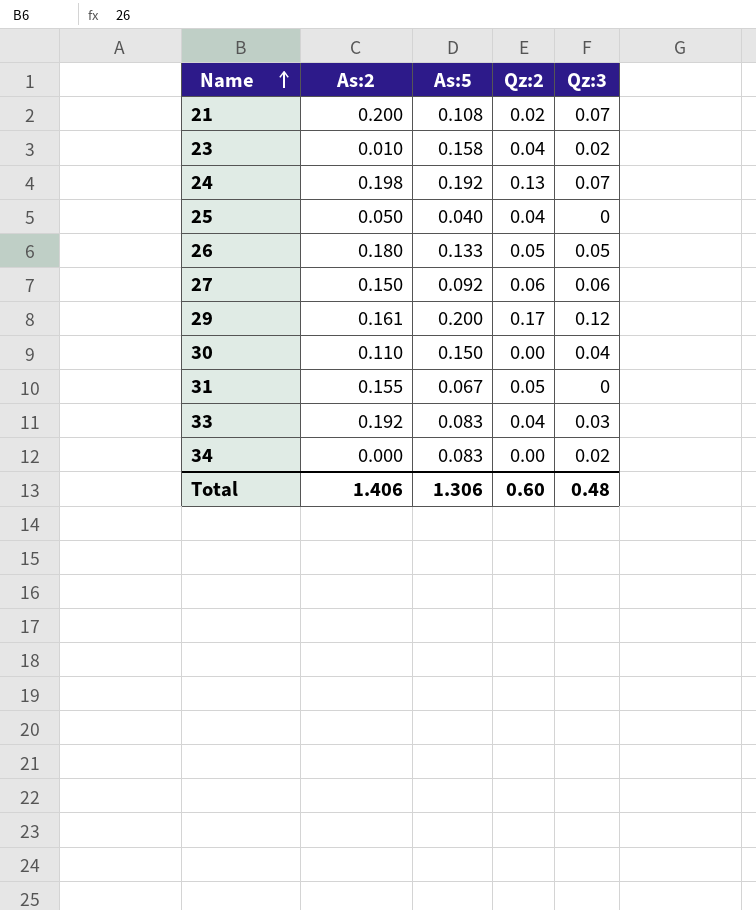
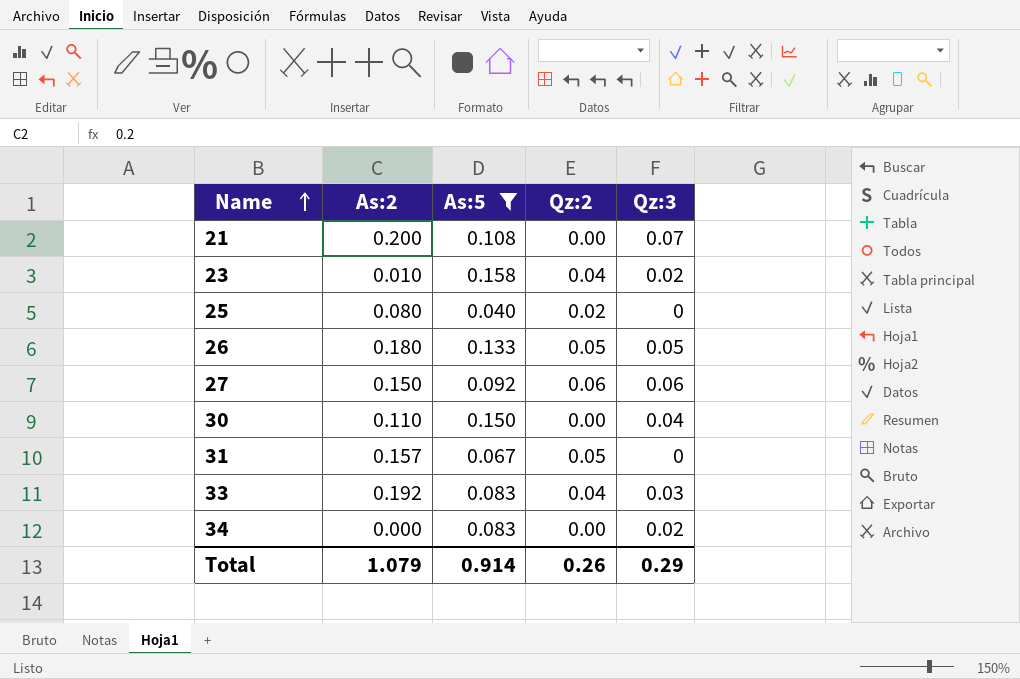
filter: none -> As:5 <= 0.158
21 | Qz:2: 0.02 -> 0.00
25 | As:2: 0.050 -> 0.080
25 | Qz:2: 0.04 -> 0.02
31 | As:2: 0.155 -> 0.157
Total | As:2: 1.406 -> 1.079
Total | As:5: 1.306 -> 0.914
Total | Qz:2: 0.60 -> 0.26
Total | Qz:3: 0.48 -> 0.29

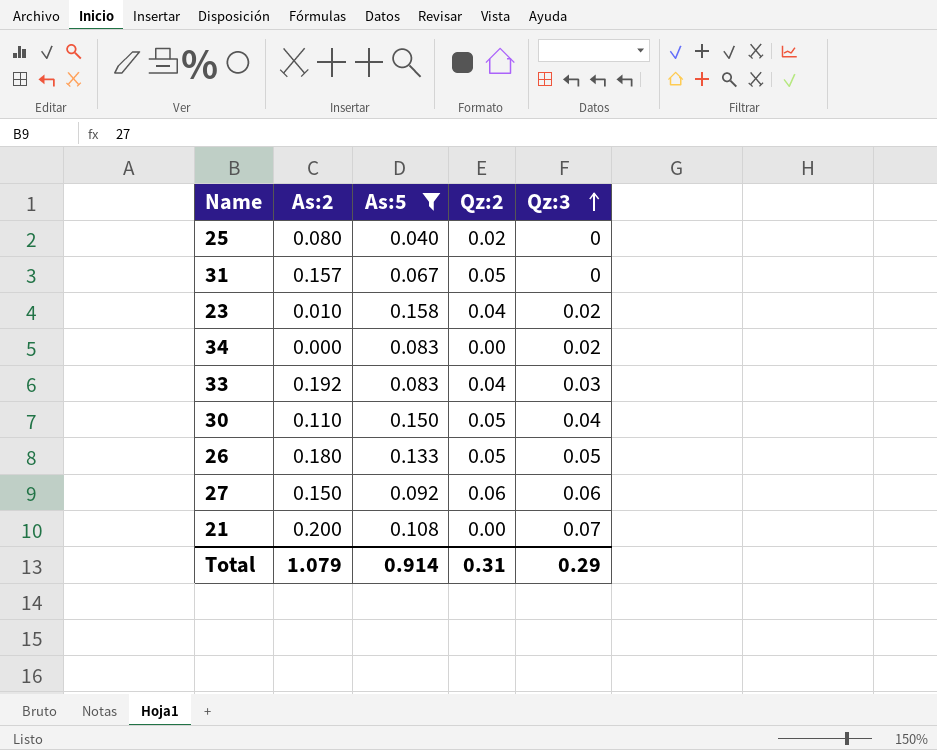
row order: Name ascending -> Qz:3 ascending
30 | Qz:2: 0.00 -> 0.05
Total | Qz:2: 0.26 -> 0.31

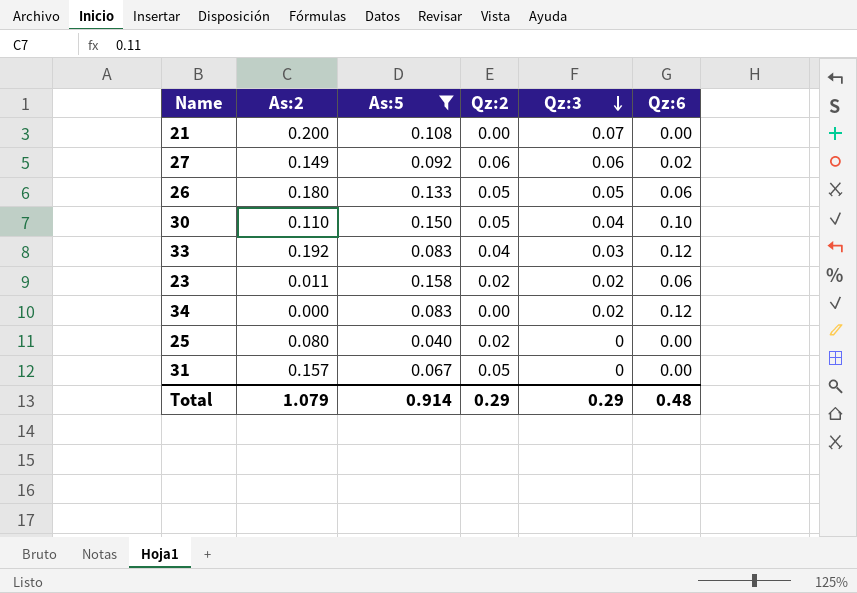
row order: Qz:3 ascending -> Qz:3 descending
column Qz:6 | position: none -> 6
27 | As:2: 0.150 -> 0.149
23 | As:2: 0.010 -> 0.011
23 | Qz:2: 0.04 -> 0.02
Total | Qz:2: 0.31 -> 0.29

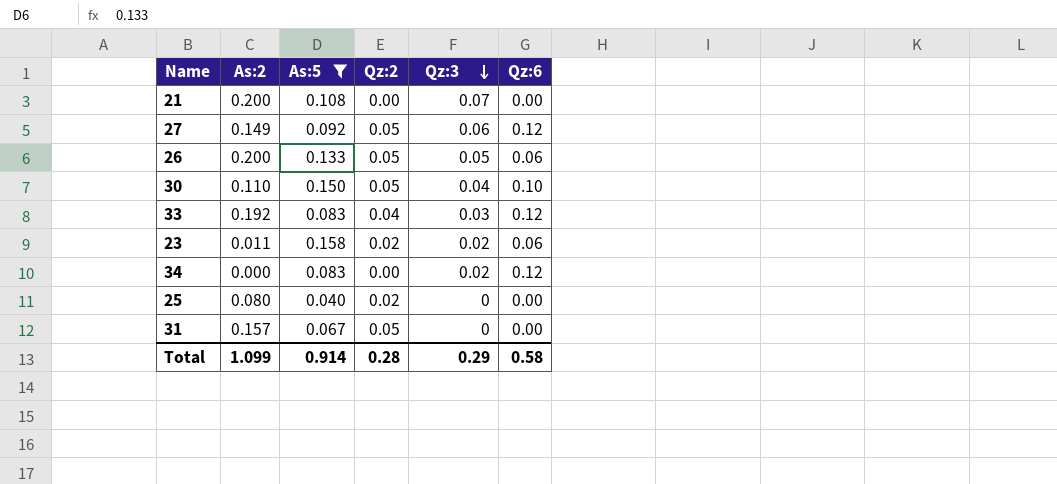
27 | Qz:2: 0.06 -> 0.05
27 | Qz:6: 0.02 -> 0.12
26 | As:2: 0.180 -> 0.200
Total | As:2: 1.079 -> 1.099
Total | Qz:2: 0.29 -> 0.28
Total | Qz:6: 0.48 -> 0.58

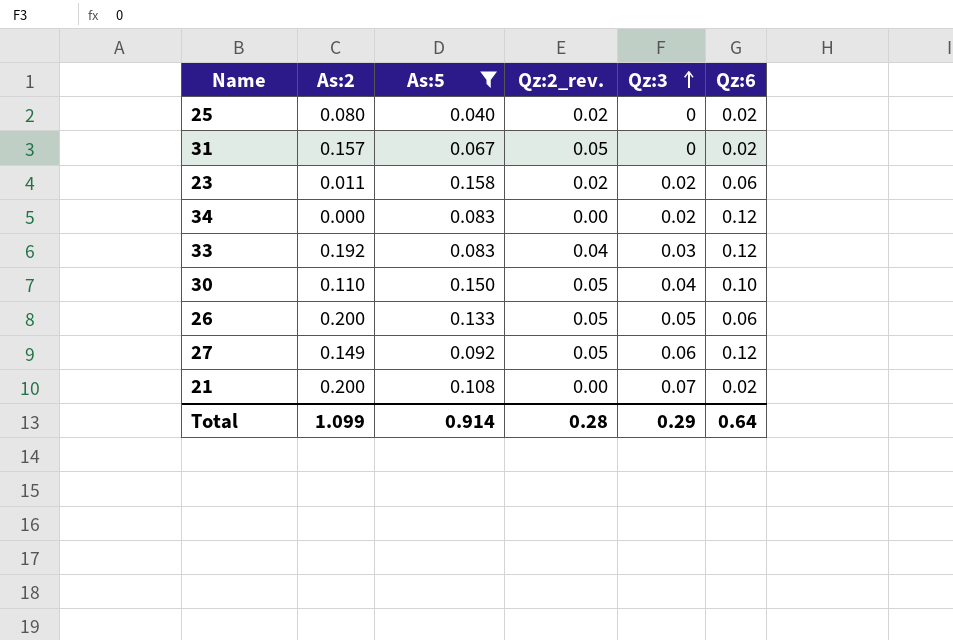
row order: Qz:3 descending -> Qz:3 ascending
column name: Qz:2 -> Qz:2_rev.
25 | Qz:6: 0.00 -> 0.02
31 | Qz:6: 0.00 -> 0.02
21 | Qz:6: 0.00 -> 0.02
Total | Qz:6: 0.58 -> 0.64

